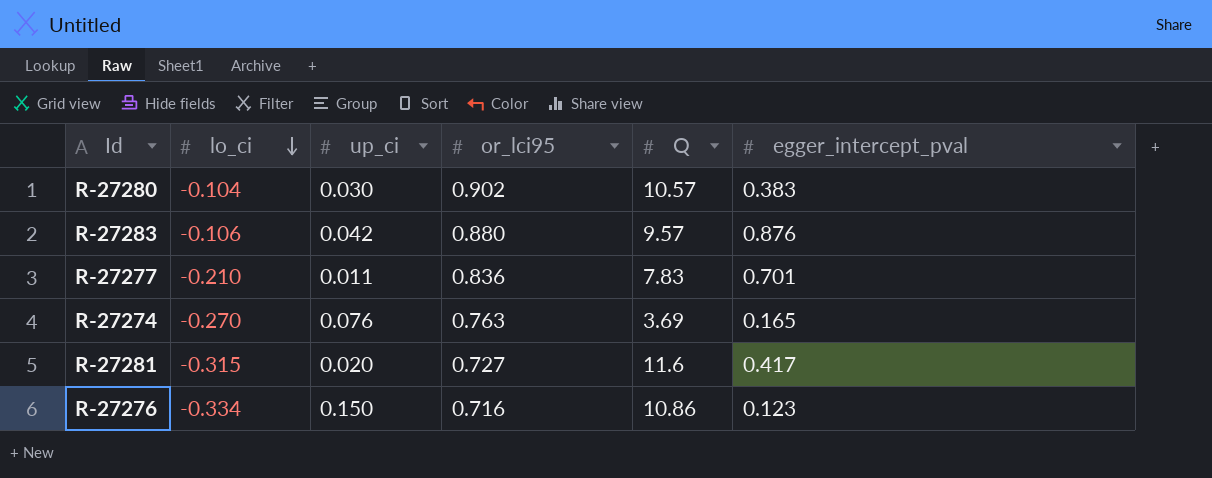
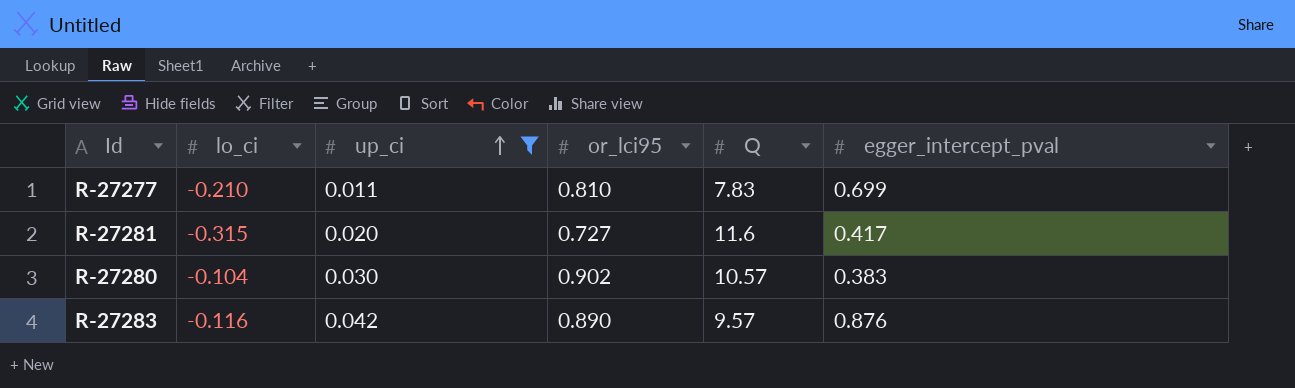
filter: none -> up_ci <= 0.042
row order: lo_ci descending -> up_ci ascending
R-27277 | or_lci95: 0.836 -> 0.810
R-27277 | egger_intercept_pval: 0.701 -> 0.699
R-27283 | lo_ci: -0.106 -> -0.116
R-27283 | or_lci95: 0.880 -> 0.890

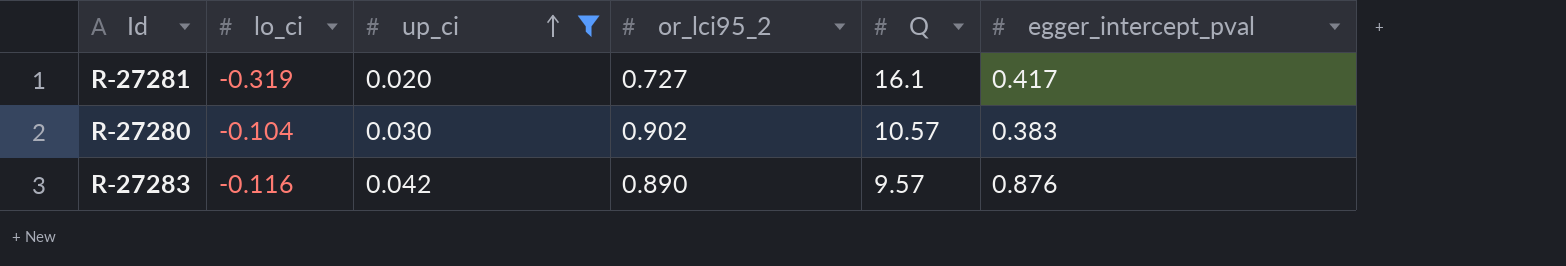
column name: or_lci95 -> or_lci95_2
row R-27277: -0.210 | 0.011 | 0.810 | 7.83 | 0.699 -> none
R-27281 | lo_ci: -0.315 -> -0.319
R-27281 | Q: 11.6 -> 16.1

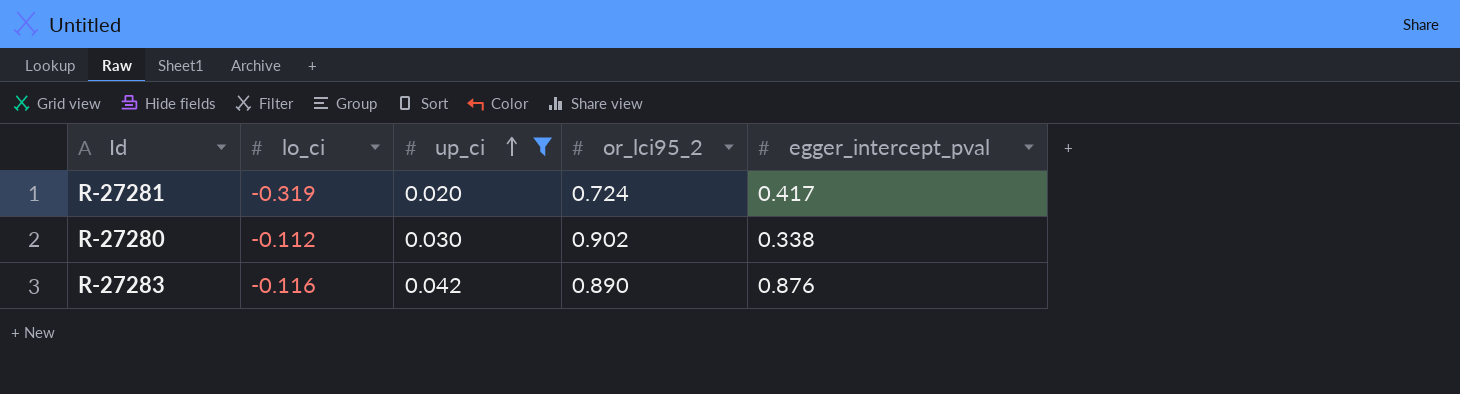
column Q | position: 5 -> none
R-27281 | or_lci95_2: 0.727 -> 0.724
R-27280 | lo_ci: -0.104 -> -0.112
R-27280 | egger_intercept_pval: 0.383 -> 0.338

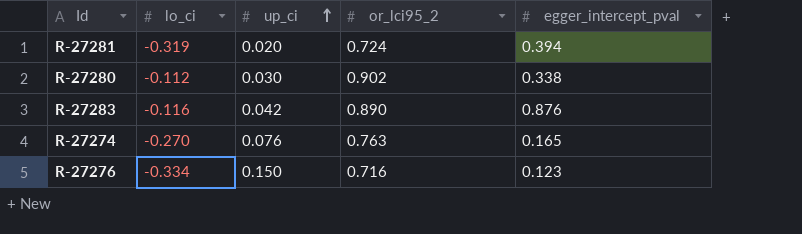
filter: up_ci <= 0.042 -> none
R-27281 | egger_intercept_pval: 0.417 -> 0.394

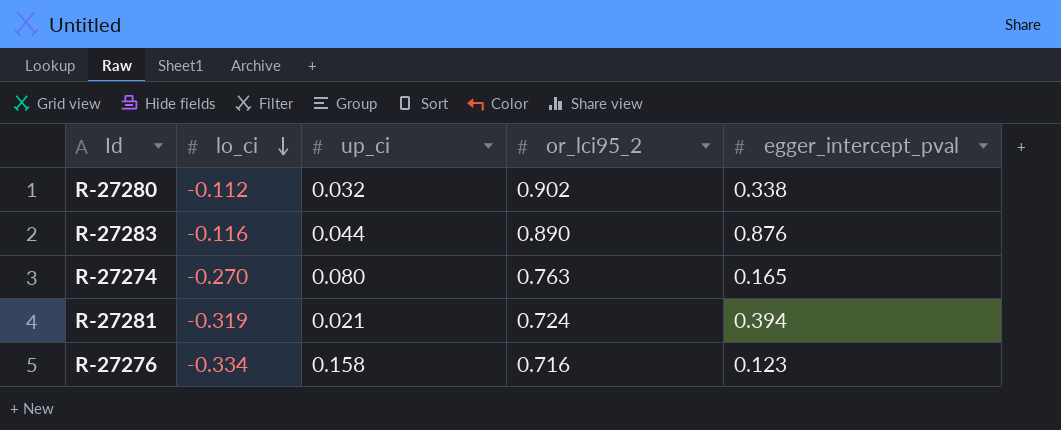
row order: up_ci ascending -> lo_ci descending
R-27280 | up_ci: 0.030 -> 0.032
R-27283 | up_ci: 0.042 -> 0.044
R-27274 | up_ci: 0.076 -> 0.080
R-27281 | up_ci: 0.020 -> 0.021
R-27276 | up_ci: 0.150 -> 0.158

